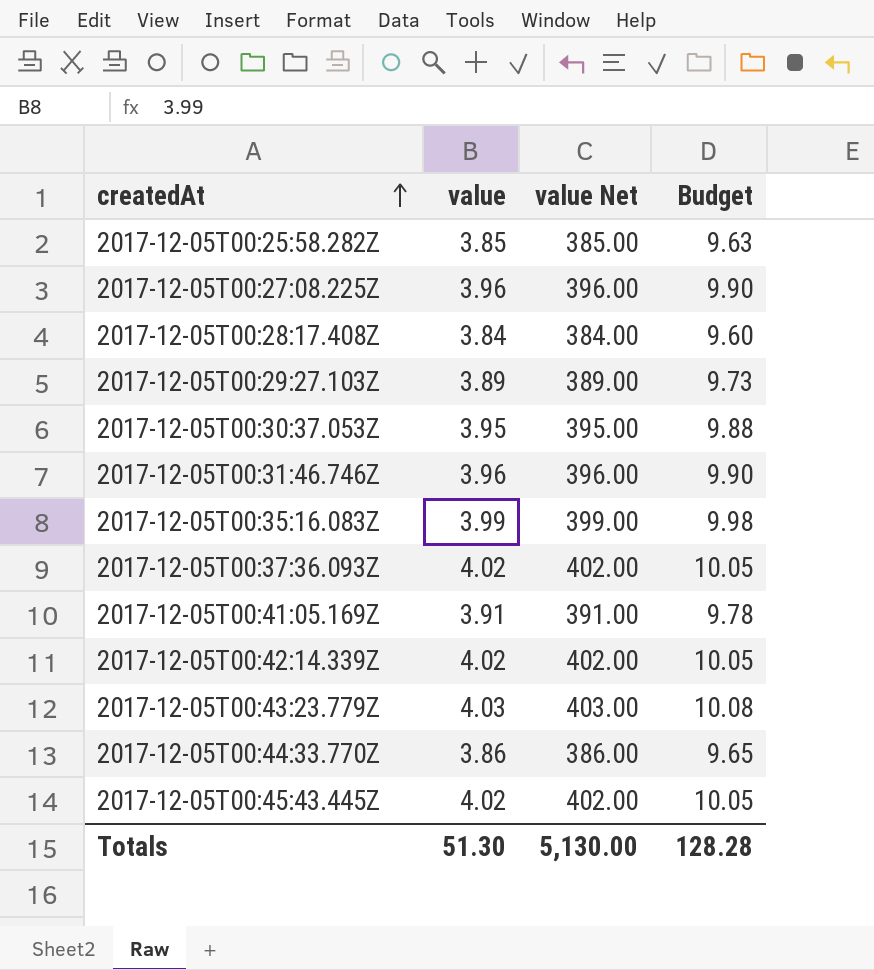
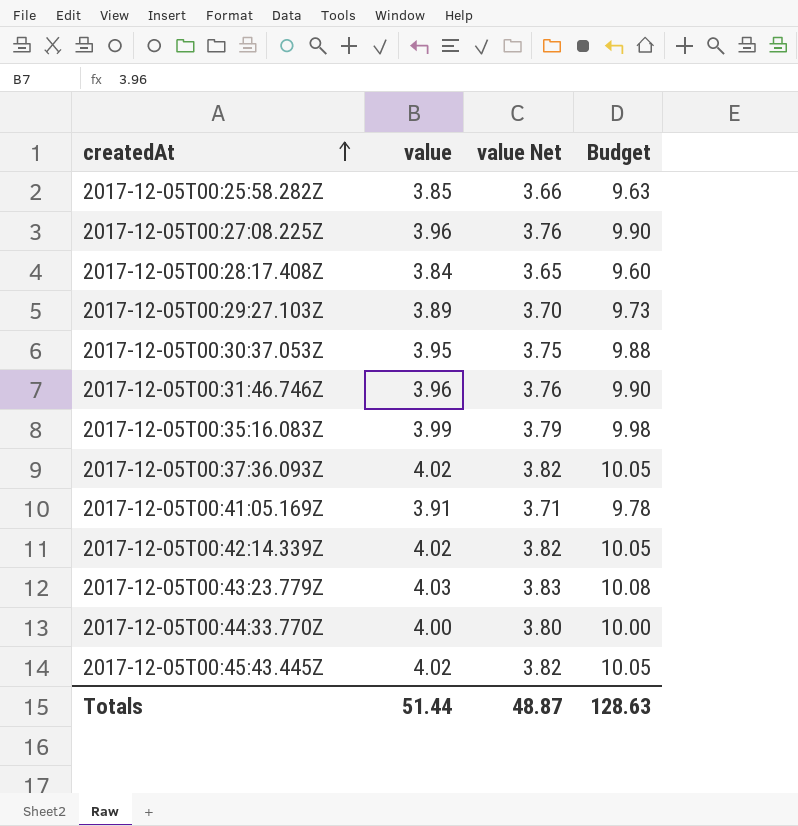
column value Net | formula: [value] * 100 -> [value] * 0.95
2017-12-05T00:44:33.770Z | value: 3.86 -> 4.00
2017-12-05T00:44:33.770Z | Budget: 9.65 -> 10.00
Totals | value: 51.30 -> 51.44
Totals | value Net: 5,130.00 -> 48.87
Totals | Budget: 128.28 -> 128.63

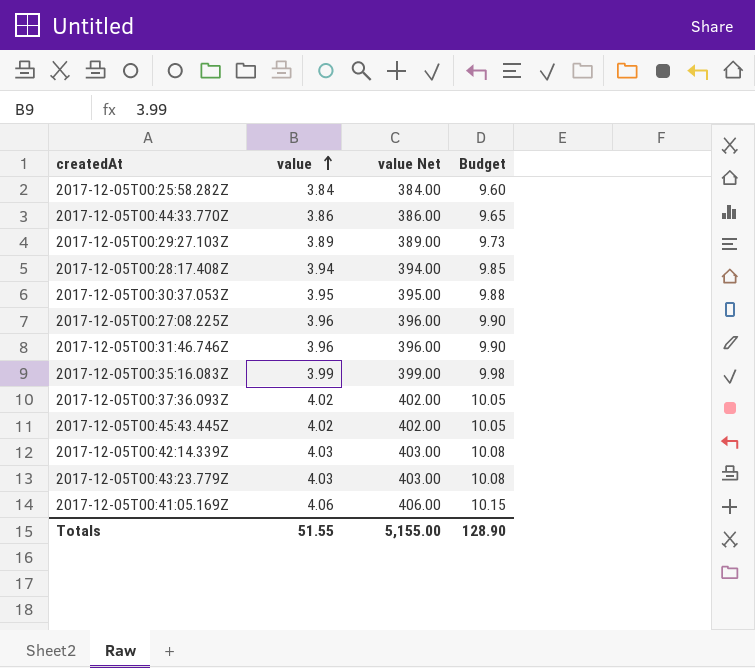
row order: createdAt ascending -> value ascending
column value Net | formula: [value] * 0.95 -> [value] * 100
2017-12-05T00:25:58.282Z | value: 3.85 -> 3.84
2017-12-05T00:25:58.282Z | Budget: 9.63 -> 9.60
2017-12-05T00:44:33.770Z | value: 4.00 -> 3.86
2017-12-05T00:44:33.770Z | Budget: 10.00 -> 9.65
2017-12-05T00:28:17.408Z | value: 3.84 -> 3.94
2017-12-05T00:28:17.408Z | Budget: 9.60 -> 9.85
2017-12-05T00:42:14.339Z | value: 4.02 -> 4.03
2017-12-05T00:42:14.339Z | Budget: 10.05 -> 10.08
2017-12-05T00:41:05.169Z | value: 3.91 -> 4.06
2017-12-05T00:41:05.169Z | Budget: 9.78 -> 10.15
Totals | value: 51.44 -> 51.55
Totals | value Net: 48.87 -> 5,155.00
Totals | Budget: 128.63 -> 128.90

